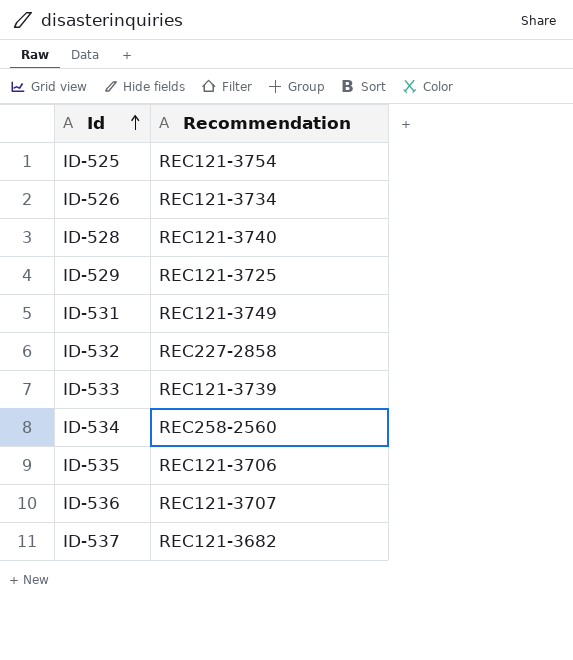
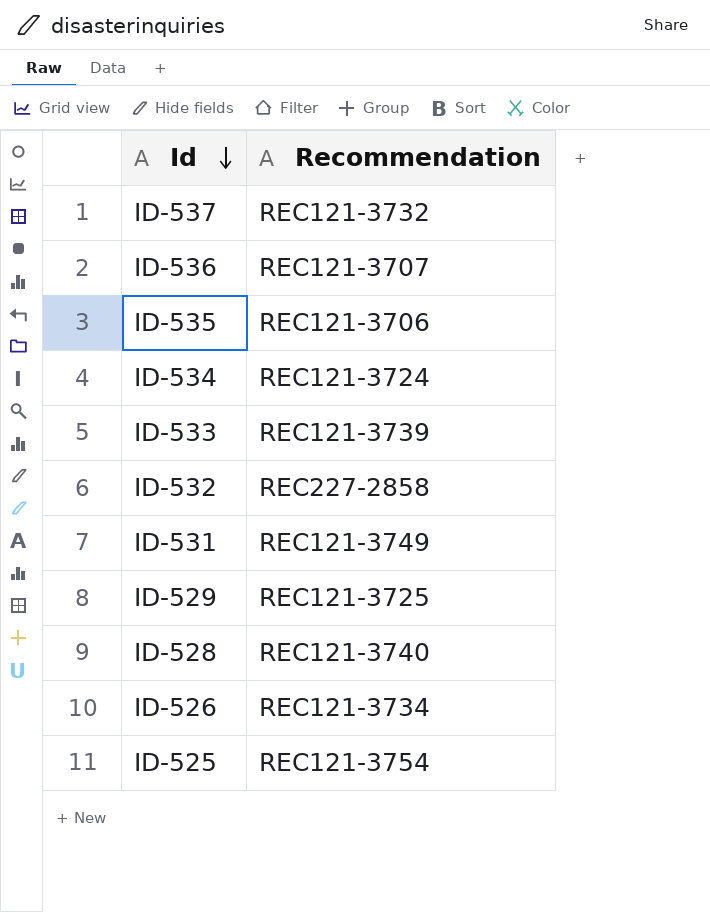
row order: Id ascending -> Id descending
ID-537 | Recommendation: REC121-3682 -> REC121-3732
ID-534 | Recommendation: REC258-2560 -> REC121-3724

